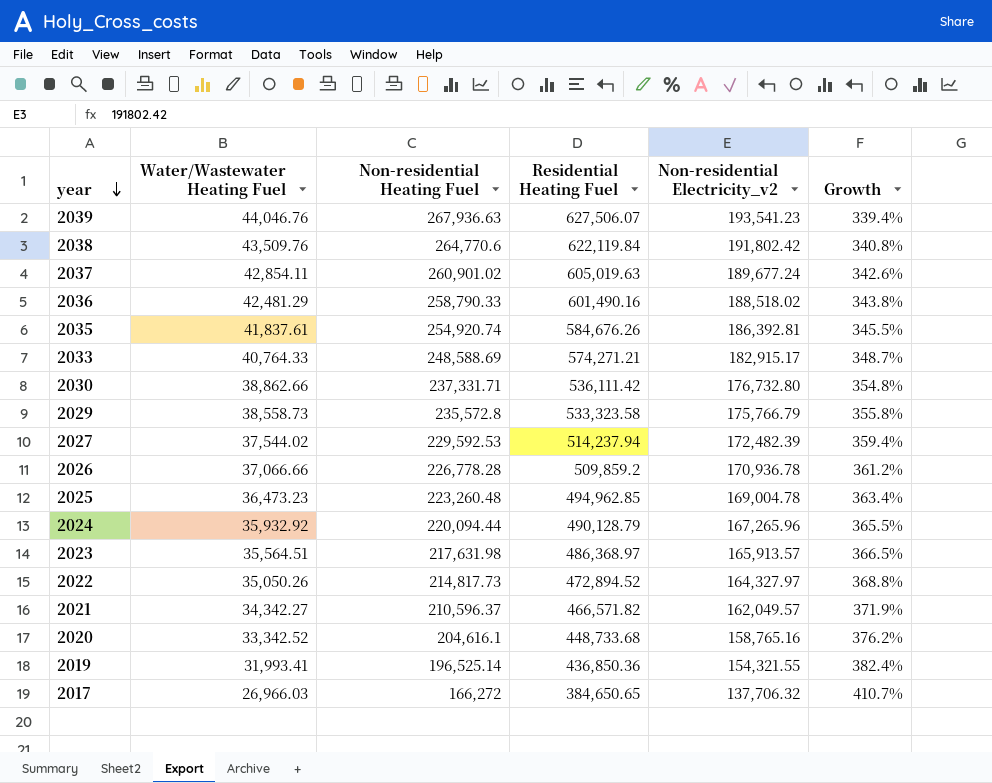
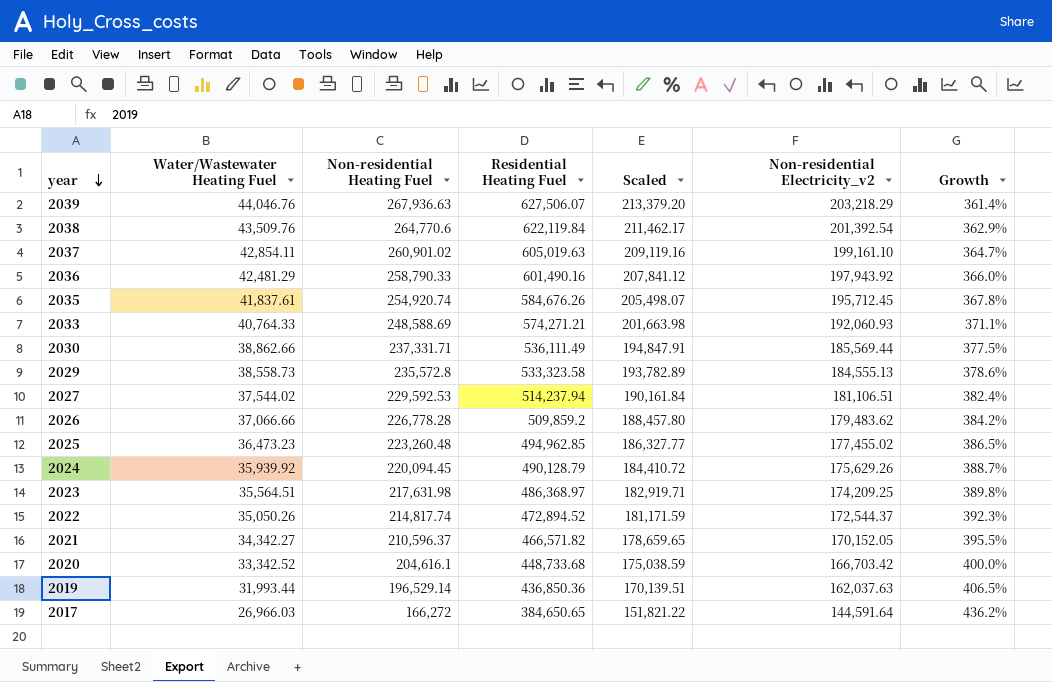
column Scaled | formula: none -> [Non-residential Electricity_v2] * 1.05
2039 | Non-residential Electricity_v2: 193,541.23 -> 203,218.29
2039 | Growth: 339.4% -> 361.4%
2038 | Non-residential Electricity_v2: 191,802.42 -> 201,392.54
2038 | Growth: 340.8% -> 362.9%
2037 | Non-residential Electricity_v2: 189,677.24 -> 199,161.10
2037 | Growth: 342.6% -> 364.7%
2036 | Non-residential Electricity_v2: 188,518.02 -> 197,943.92
2036 | Growth: 343.8% -> 366.0%
2035 | Non-residential Electricity_v2: 186,392.81 -> 195,712.45
2035 | Growth: 345.5% -> 367.8%
2033 | Non-residential Electricity_v2: 182,915.17 -> 192,060.93
2033 | Growth: 348.7% -> 371.1%
2030 | Residential Heating Fuel: 536,111.42 -> 536,111.49
2030 | Non-residential Electricity_v2: 176,732.80 -> 185,569.44
2030 | Growth: 354.8% -> 377.5%
2029 | Non-residential Electricity_v2: 175,766.79 -> 184,555.13
2029 | Growth: 355.8% -> 378.6%
2027 | Non-residential Electricity_v2: 172,482.39 -> 181,106.51
2027 | Growth: 359.4% -> 382.4%
2026 | Non-residential Electricity_v2: 170,936.78 -> 179,483.62
2026 | Growth: 361.2% -> 384.2%
2025 | Non-residential Electricity_v2: 169,004.78 -> 177,455.02
2025 | Growth: 363.4% -> 386.5%
2024 | Water/Wastewater Heating Fuel: 35,932.92 -> 35,939.92
2024 | Non-residential Heating Fuel: 220,094.44 -> 220,094.45
2024 | Non-residential Electricity_v2: 167,265.96 -> 175,629.26
2024 | Growth: 365.5% -> 388.7%
2023 | Non-residential Electricity_v2: 165,913.57 -> 174,209.25
2023 | Growth: 366.5% -> 389.8%
2022 | Non-residential Heating Fuel: 214,817.73 -> 214,817.74
2022 | Non-residential Electricity_v2: 164,327.97 -> 172,544.37
2022 | Growth: 368.8% -> 392.3%
2021 | Non-residential Electricity_v2: 162,049.57 -> 170,152.05
2021 | Growth: 371.9% -> 395.5%
2020 | Non-residential Electricity_v2: 158,765.16 -> 166,703.42
2020 | Growth: 376.2% -> 400.0%
2019 | Water/Wastewater Heating Fuel: 31,993.41 -> 31,993.44
2019 | Non-residential Heating Fuel: 196,525.14 -> 196,529.14
2019 | Non-residential Electricity_v2: 154,321.55 -> 162,037.63
2019 | Growth: 382.4% -> 406.5%
2017 | Non-residential Electricity_v2: 137,706.32 -> 144,591.64
2017 | Growth: 410.7% -> 436.2%

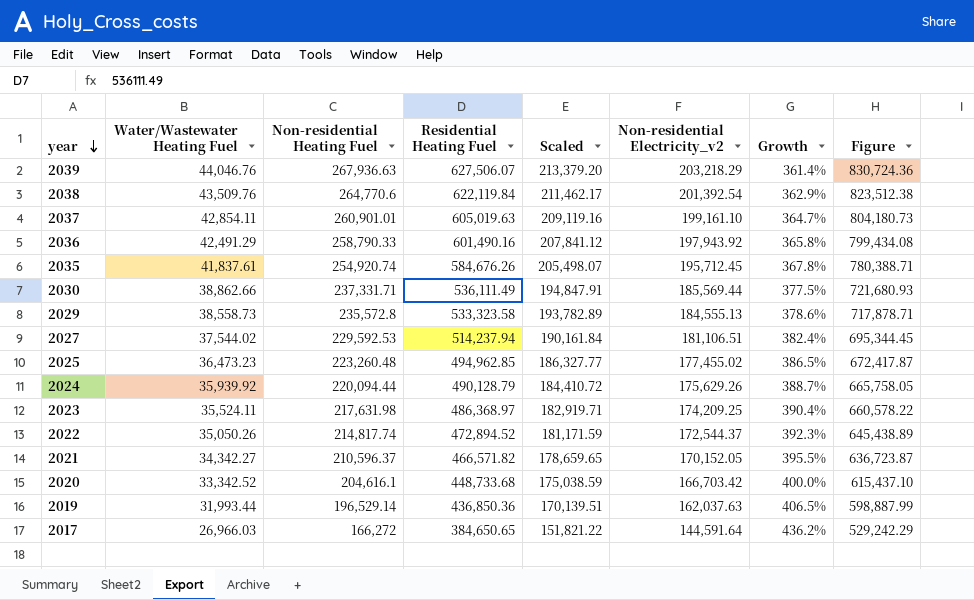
column Figure | formula: none -> [Residential Heating Fuel] + [Non-residential Electricity_v2]
row 2033: 40,764.33 | 248,588.69 | 574,271.21 | 201,663.98 | 192,060.93 | 371.1% -> none
row 2026: 37,066.66 | 226,778.28 | 509,859.2 | 188,457.80 | 179,483.62 | 384.2% -> none
2037 | Non-residential Heating Fuel: 260,901.02 -> 260,901.01
2036 | Water/Wastewater Heating Fuel: 42,481.29 -> 42,491.29
2036 | Growth: 366.0% -> 365.8%
2024 | Non-residential Heating Fuel: 220,094.45 -> 220,094.44
2023 | Water/Wastewater Heating Fuel: 35,564.51 -> 35,524.11
2023 | Growth: 389.8% -> 390.4%

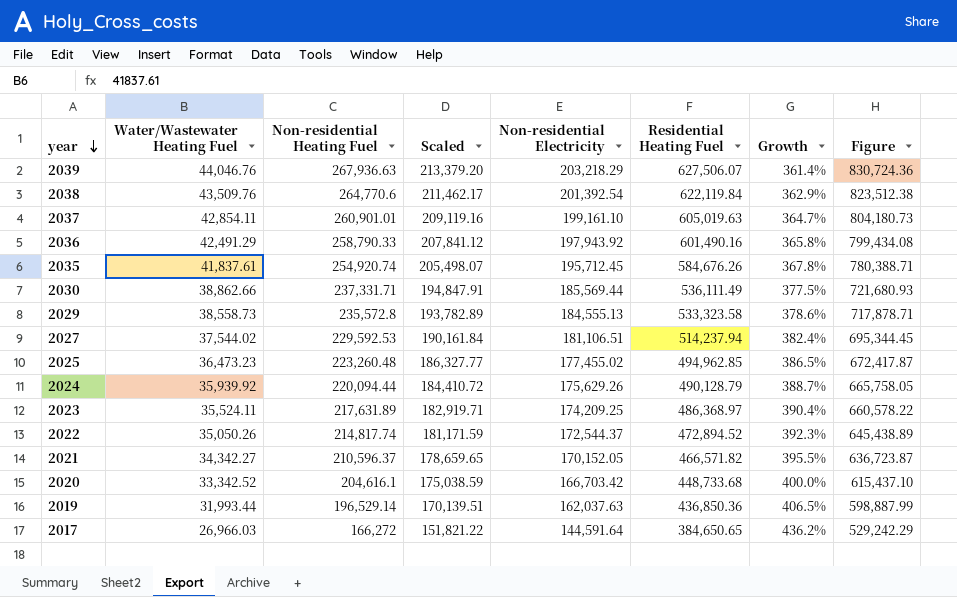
column name: Non-residential Electricity_v2 -> Non-residential Electricity
column Residential Heating Fuel | position: 4 -> 6
2023 | Non-residential Heating Fuel: 217,631.98 -> 217,631.89

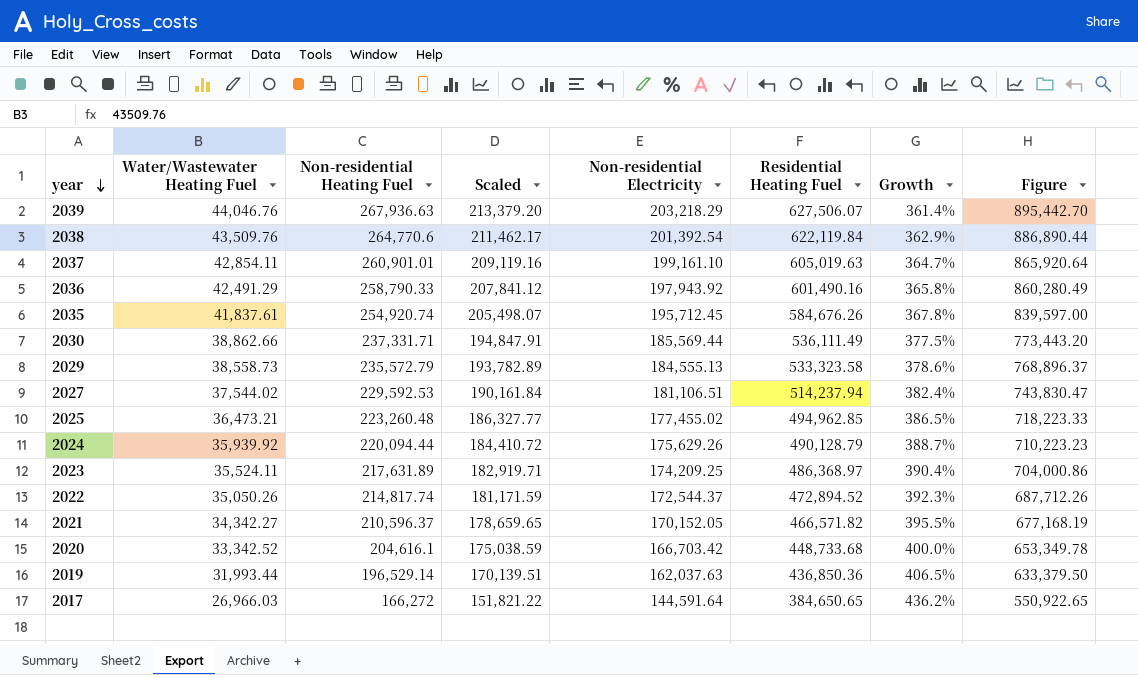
column Figure | formula: [Non-residential Electricity] + [Residential Heating Fuel] -> [Non-residential Heating Fuel] + [Residential Heating Fuel]
2029 | Non-residential Heating Fuel: 235,572.8 -> 235,572.79
2025 | Water/Wastewater Heating Fuel: 36,473.23 -> 36,473.21

